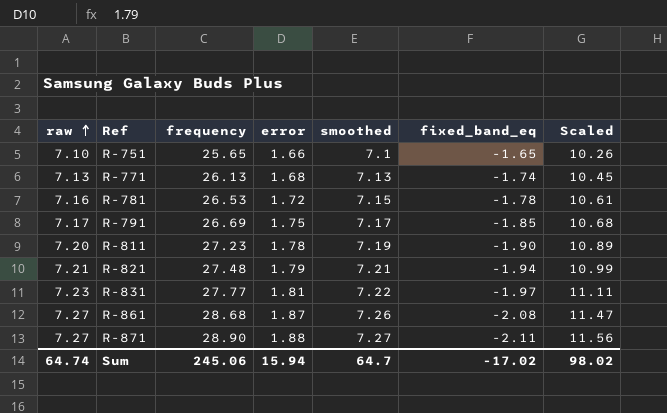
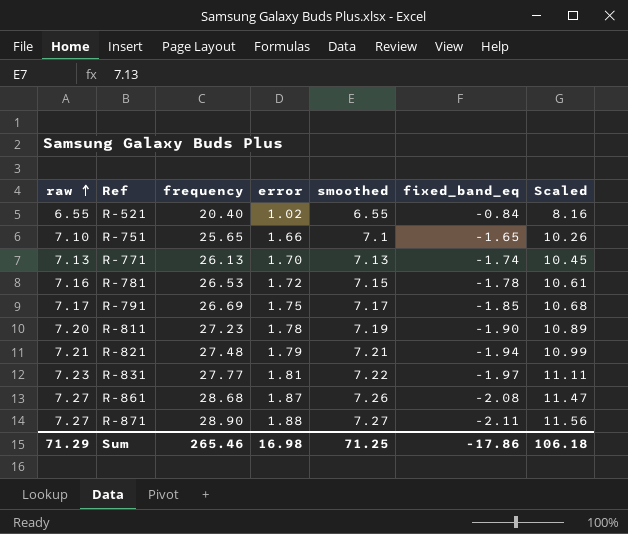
row R-521: none -> 6.55 | 20.40 | 1.02 | 6.55 | -0.84 | 8.16
R-771 | error: 1.68 -> 1.70
Sum | raw: 64.74 -> 71.29
Sum | frequency: 245.06 -> 265.46
Sum | error: 15.94 -> 16.98
Sum | smoothed: 64.7 -> 71.25
Sum | fixed_band_eq: -17.02 -> -17.86
Sum | Scaled: 98.02 -> 106.18

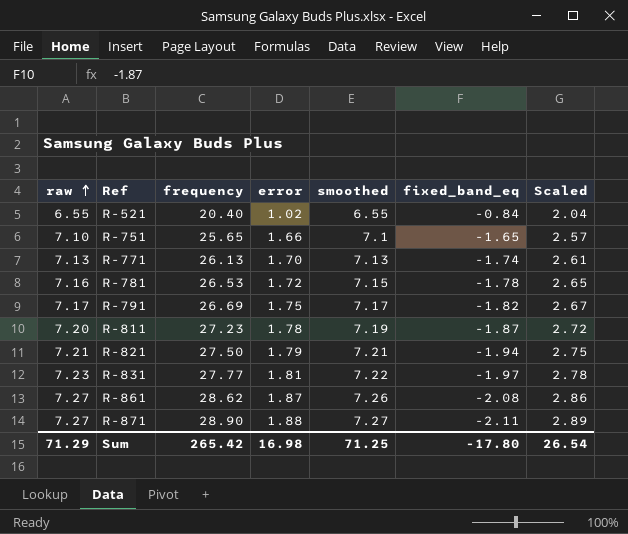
column Scaled | formula: [frequency] * 0.4 -> [frequency] * 0.1
R-791 | fixed_band_eq: -1.85 -> -1.82
R-811 | fixed_band_eq: -1.90 -> -1.87
R-821 | frequency: 27.48 -> 27.50
R-861 | frequency: 28.68 -> 28.62
Sum | frequency: 265.46 -> 265.42
Sum | fixed_band_eq: -17.86 -> -17.80
Sum | Scaled: 106.18 -> 26.54

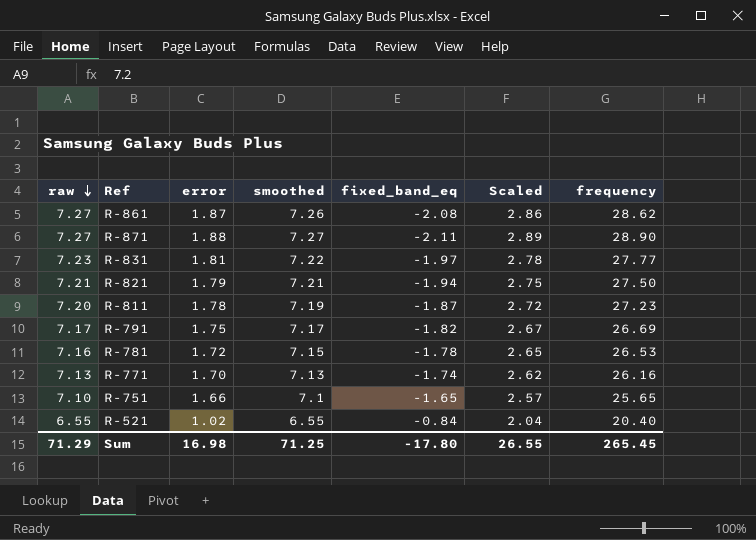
row order: raw ascending -> raw descending
column frequency | position: 3 -> 7
R-771 | Scaled: 2.61 -> 2.62
R-771 | frequency: 26.13 -> 26.16
Sum | Scaled: 26.54 -> 26.55
Sum | frequency: 265.42 -> 265.45

